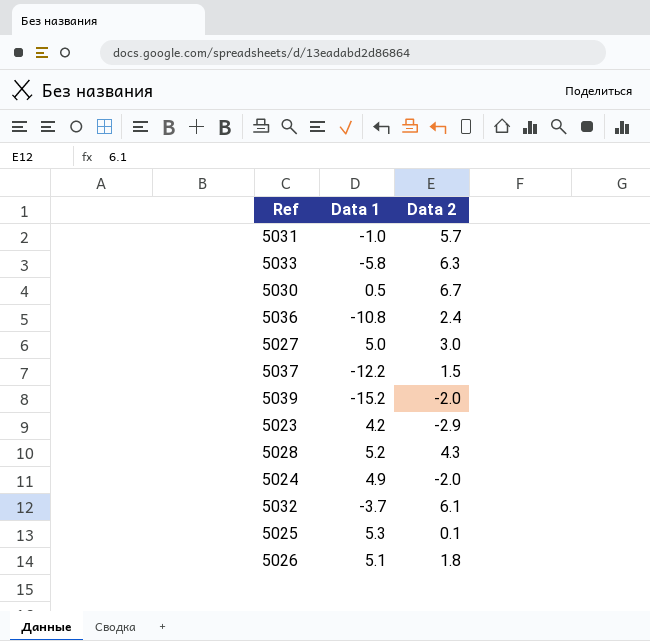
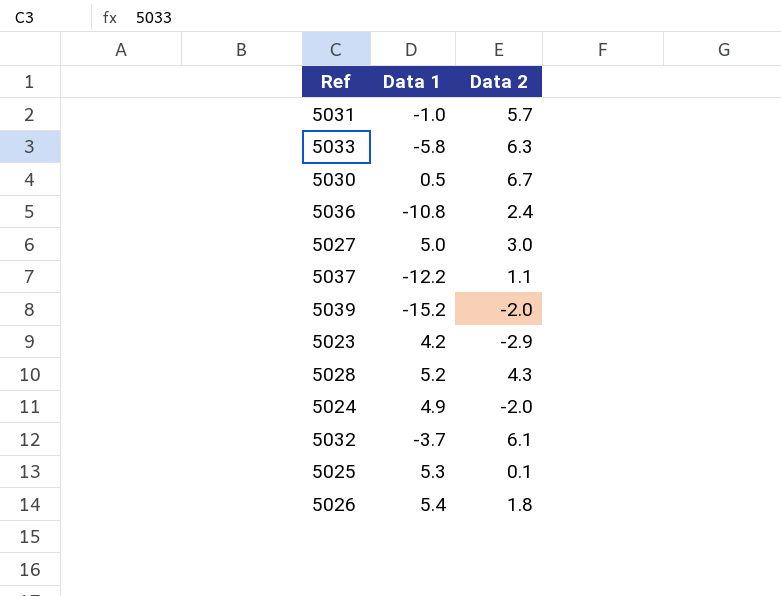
5037 | Data 2: 1.5 -> 1.1
5026 | Data 1: 5.1 -> 5.4

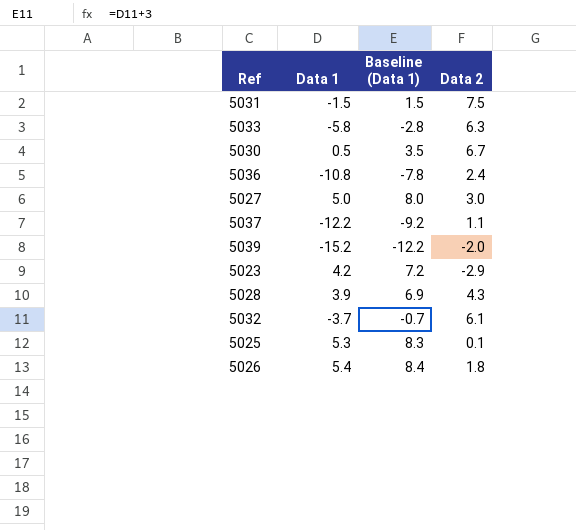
column Baseline (Data 1) | formula: none -> [Data 1] + 3
row 5024: 4.9 | -2.0 -> none
5031 | Data 1: -1.0 -> -1.5
5031 | Data 2: 5.7 -> 7.5
5028 | Data 1: 5.2 -> 3.9

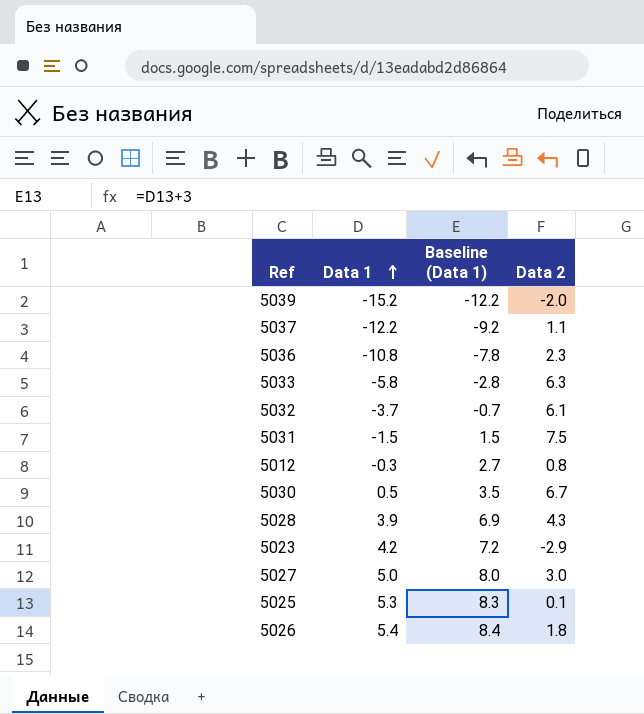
row order: none -> Data 1 ascending
5036 | Data 2: 2.4 -> 2.3
row 5012: none -> -0.3 | 2.7 | 0.8

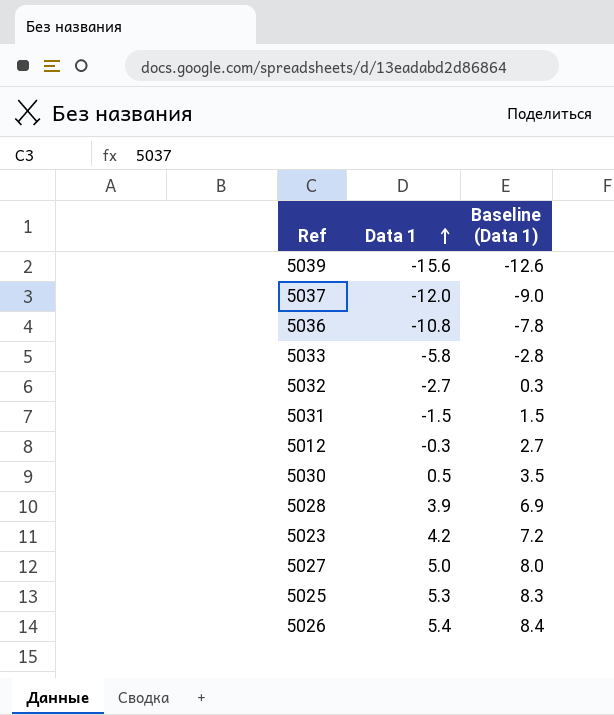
column Data 2 | position: 4 -> none
5039 | Data 1: -15.2 -> -15.6
5039 | Baseline (Data 1): -12.2 -> -12.6
5037 | Data 1: -12.2 -> -12.0
5037 | Baseline (Data 1): -9.2 -> -9.0
5032 | Data 1: -3.7 -> -2.7
5032 | Baseline (Data 1): -0.7 -> 0.3

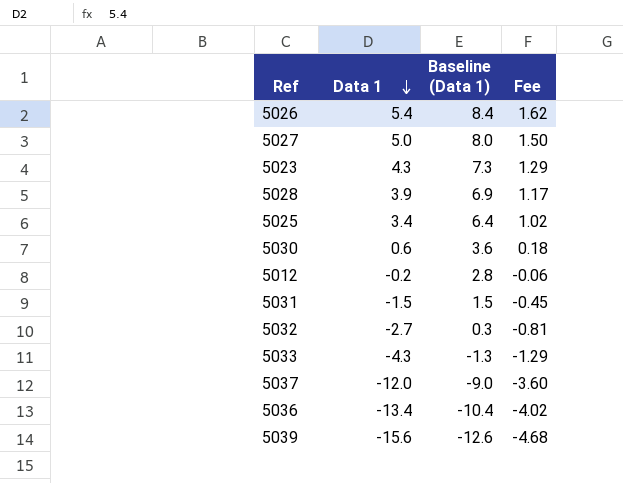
row order: Data 1 ascending -> Data 1 descending
column Fee | formula: none -> [Data 1] * 0.3
5023 | Data 1: 4.2 -> 4.3
5023 | Baseline (Data 1): 7.2 -> 7.3
5025 | Data 1: 5.3 -> 3.4
5025 | Baseline (Data 1): 8.3 -> 6.4
5030 | Data 1: 0.5 -> 0.6
5030 | Baseline (Data 1): 3.5 -> 3.6
5012 | Data 1: -0.3 -> -0.2
5012 | Baseline (Data 1): 2.7 -> 2.8
5033 | Data 1: -5.8 -> -4.3
5033 | Baseline (Data 1): -2.8 -> -1.3
5036 | Data 1: -10.8 -> -13.4
5036 | Baseline (Data 1): -7.8 -> -10.4

